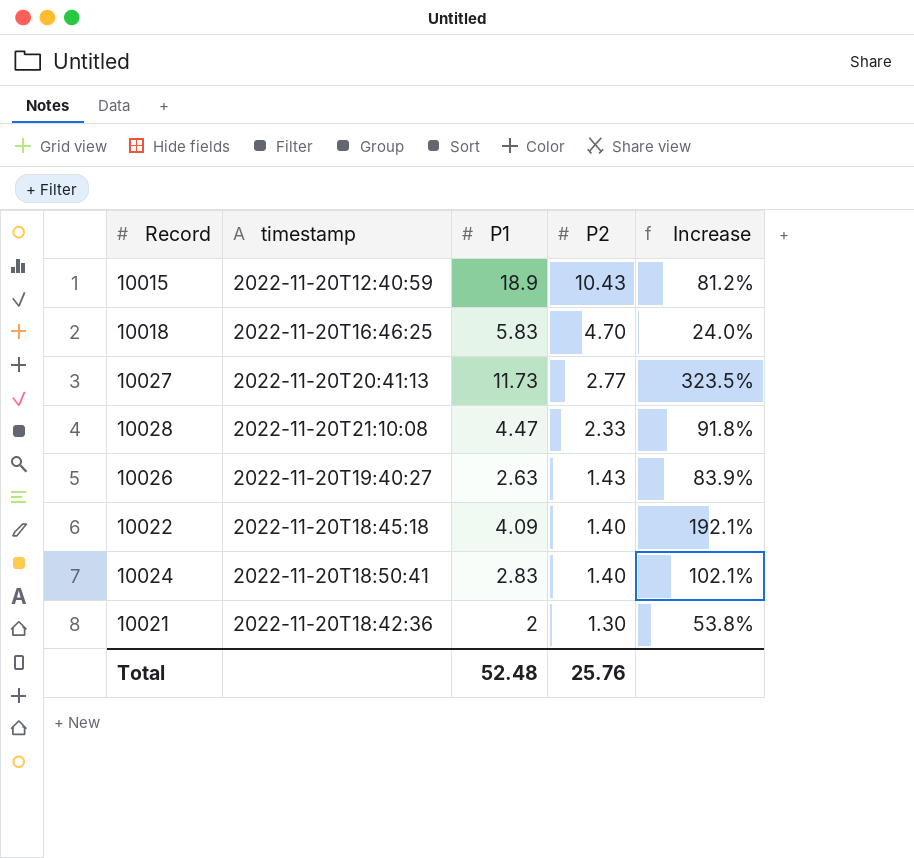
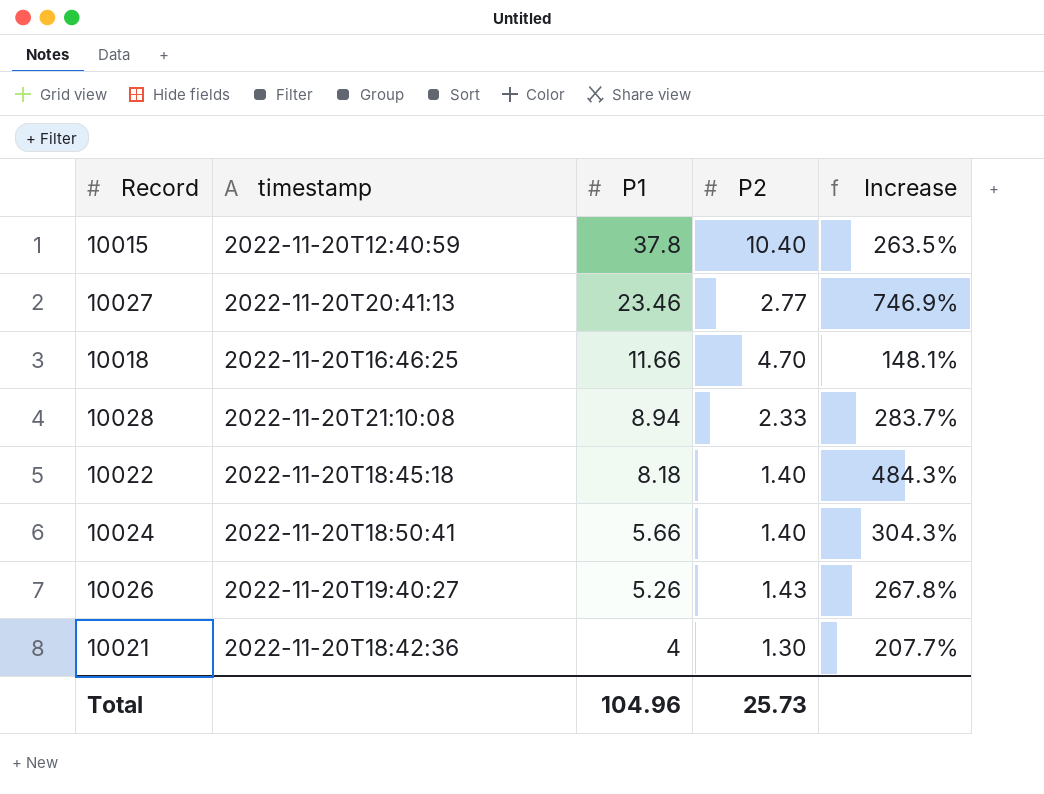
row order: P2 descending -> P1 descending
10015 | P1: 18.9 -> 37.8
10015 | P2: 10.43 -> 10.40
10015 | Increase: 81.2% -> 263.5%
10027 | P1: 11.73 -> 23.46
10027 | Increase: 323.5% -> 746.9%
10018 | P1: 5.83 -> 11.66
10018 | Increase: 24.0% -> 148.1%
10028 | P1: 4.47 -> 8.94
10028 | Increase: 91.8% -> 283.7%
10022 | P1: 4.09 -> 8.18
10022 | Increase: 192.1% -> 484.3%
10024 | P1: 2.83 -> 5.66
10024 | Increase: 102.1% -> 304.3%
10026 | P1: 2.63 -> 5.26
10026 | Increase: 83.9% -> 267.8%
10021 | P1: 2 -> 4
10021 | Increase: 53.8% -> 207.7%
Total | P1: 52.48 -> 104.96
Total | P2: 25.76 -> 25.73

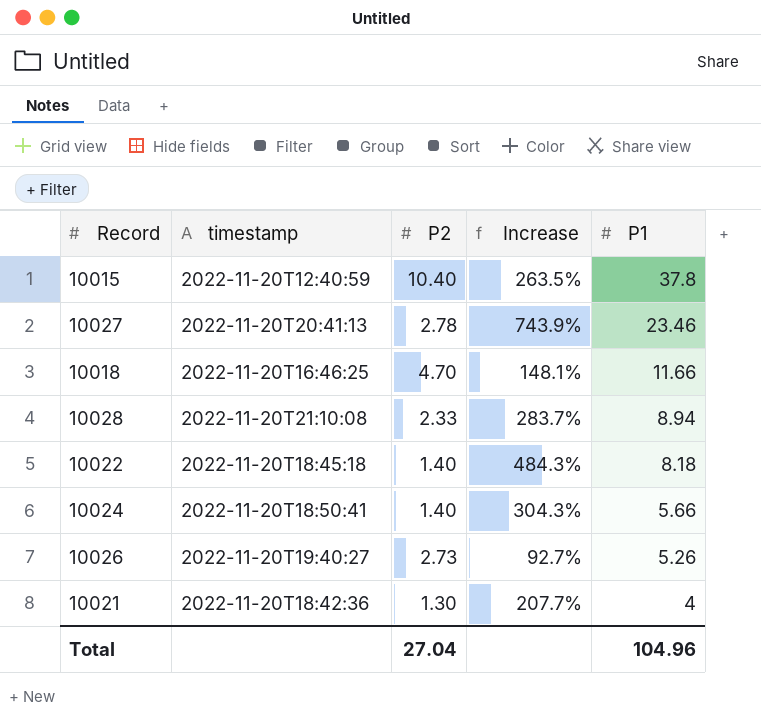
column P1 | position: 3 -> 5
10027 | P2: 2.77 -> 2.78
10027 | Increase: 746.9% -> 743.9%
10026 | P2: 1.43 -> 2.73
10026 | Increase: 267.8% -> 92.7%
Total | P2: 25.73 -> 27.04

